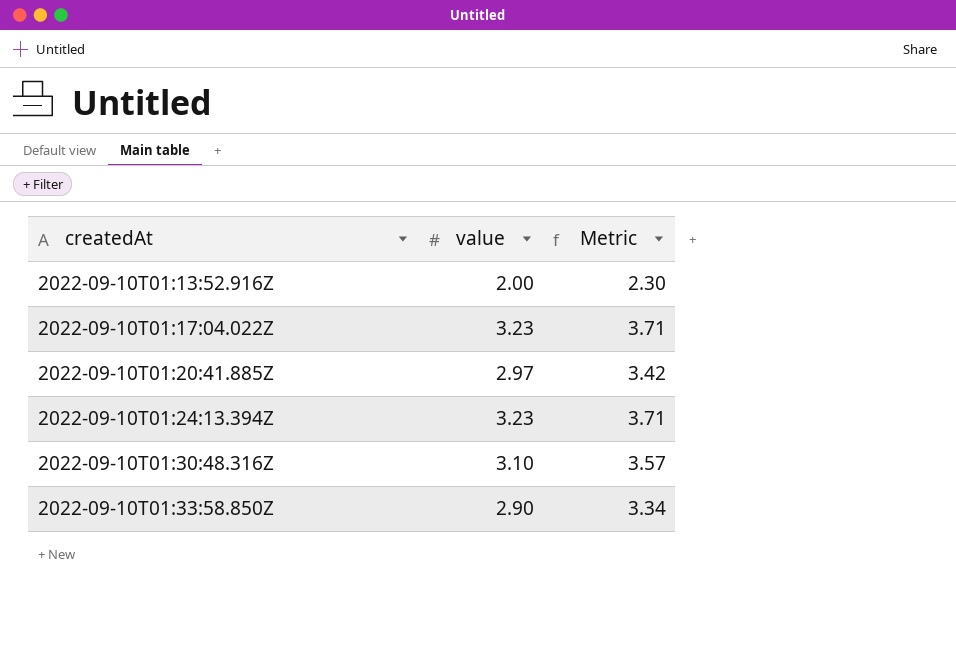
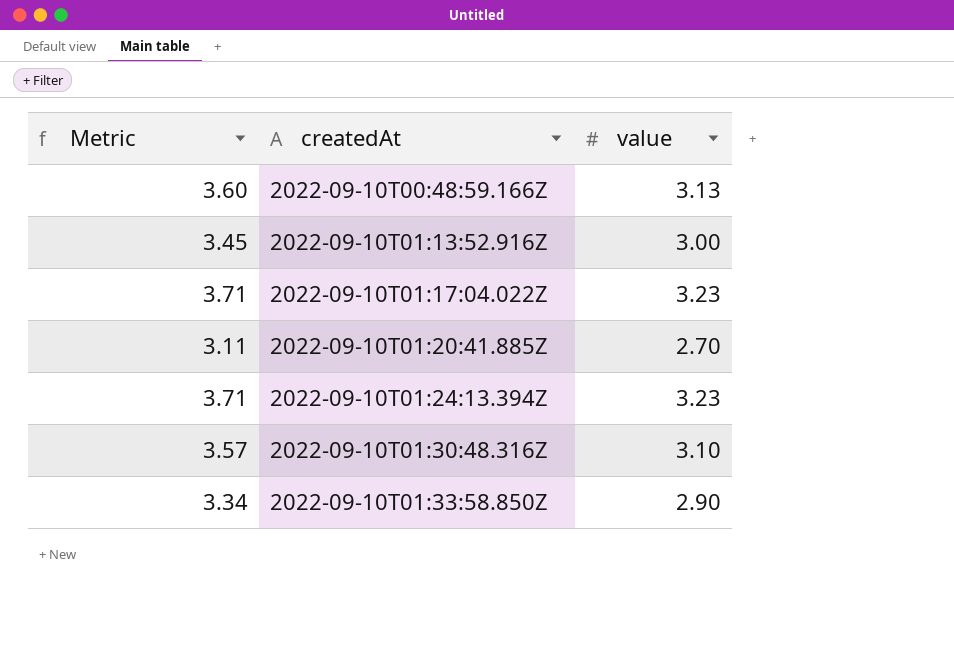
column Metric | position: 3 -> 1
row 2022-09-10T00:48:59.166Z: none -> 3.60 | 3.13
2022-09-10T01:13:52.916Z | Metric: 2.30 -> 3.45
2022-09-10T01:13:52.916Z | value: 2.00 -> 3.00
2022-09-10T01:20:41.885Z | Metric: 3.42 -> 3.11
2022-09-10T01:20:41.885Z | value: 2.97 -> 2.70

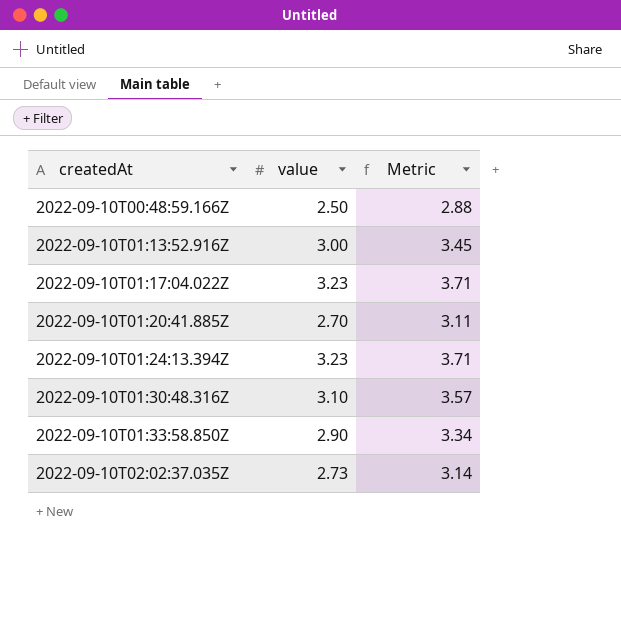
column Metric | position: 1 -> 3
2022-09-10T00:48:59.166Z | value: 3.13 -> 2.50
2022-09-10T00:48:59.166Z | Metric: 3.60 -> 2.88
row 2022-09-10T02:02:37.035Z: none -> 2.73 | 3.14

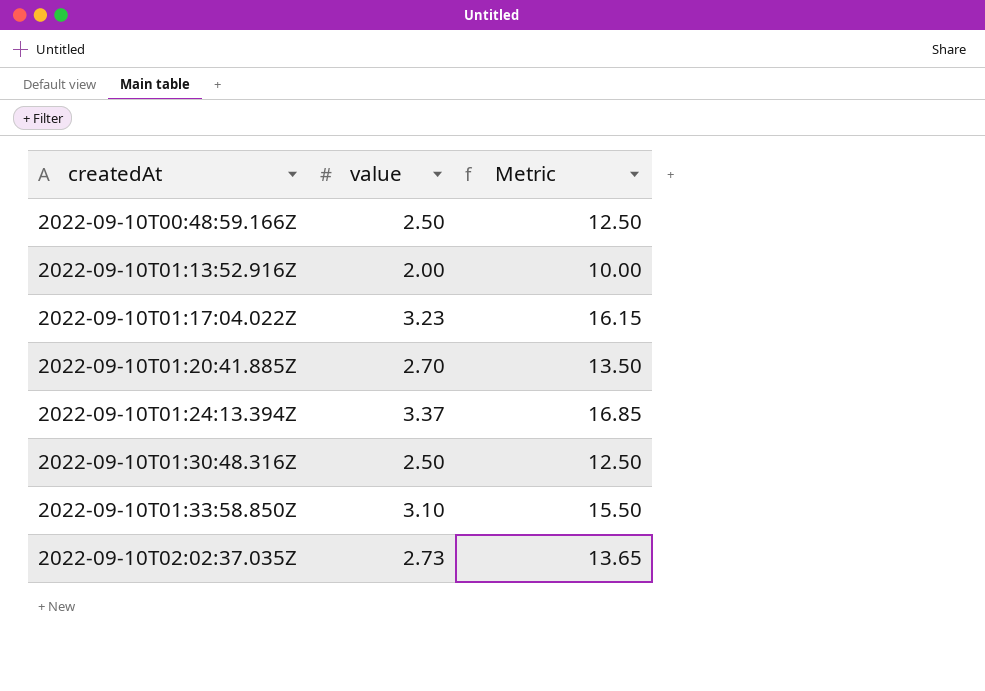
column Metric | formula: [value] * 1.15 -> [value] * 5
2022-09-10T01:13:52.916Z | value: 3.00 -> 2.00
2022-09-10T01:24:13.394Z | value: 3.23 -> 3.37
2022-09-10T01:30:48.316Z | value: 3.10 -> 2.50
2022-09-10T01:33:58.850Z | value: 2.90 -> 3.10

